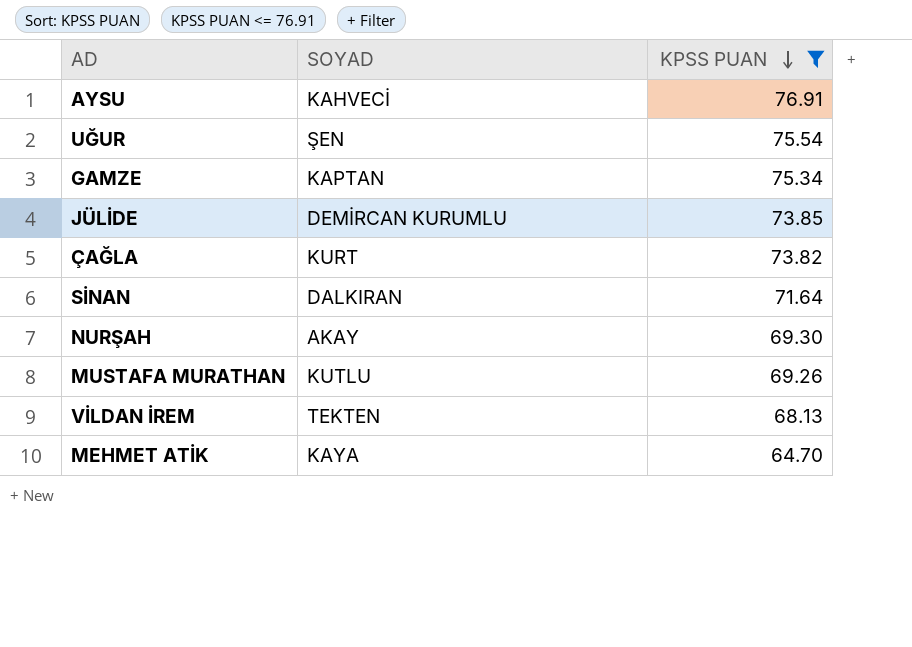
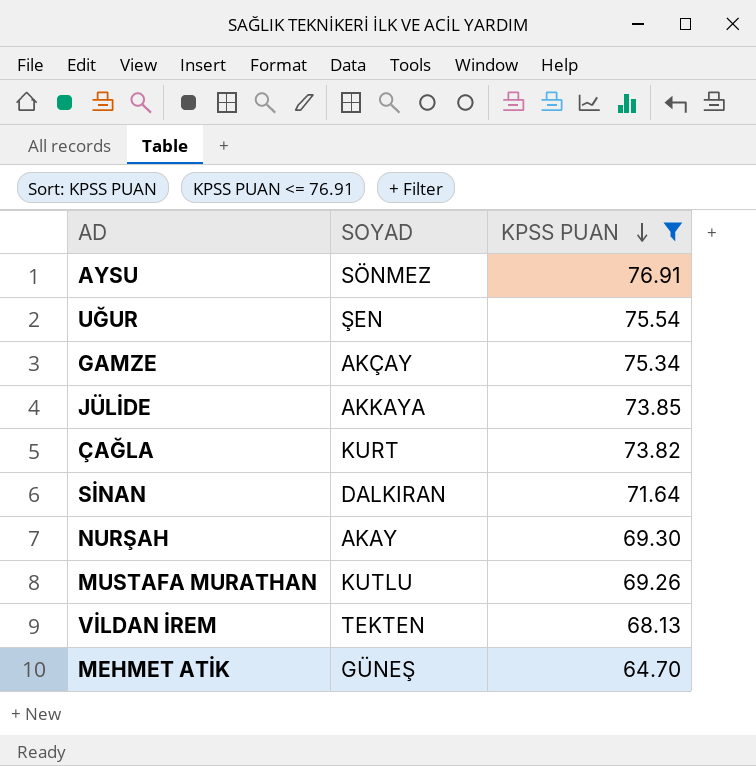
AYSU | SOYAD: KAHVECİ -> SÖNMEZ
GAMZE | SOYAD: KAPTAN -> AKÇAY
JÜLİDE | SOYAD: DEMİRCAN KURUMLU -> AKKAYA
MEHMET ATİK | SOYAD: KAYA -> GÜNEŞ

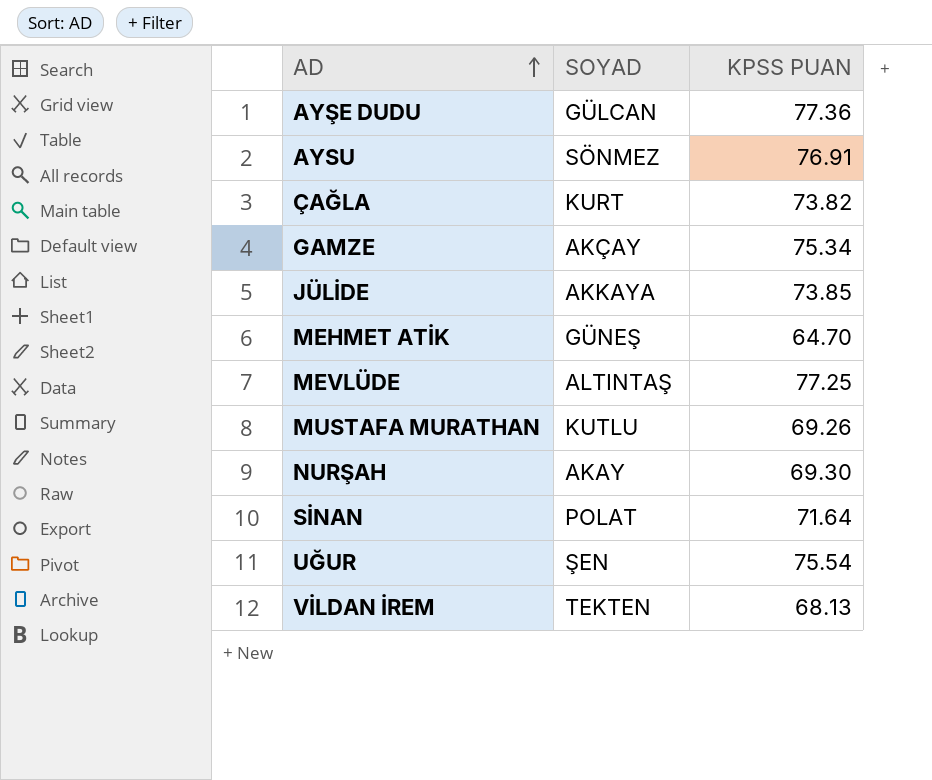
filter: KPSS PUAN <= 76.91 -> none
row order: KPSS PUAN descending -> AD ascending
SİNAN | SOYAD: DALKIRAN -> POLAT

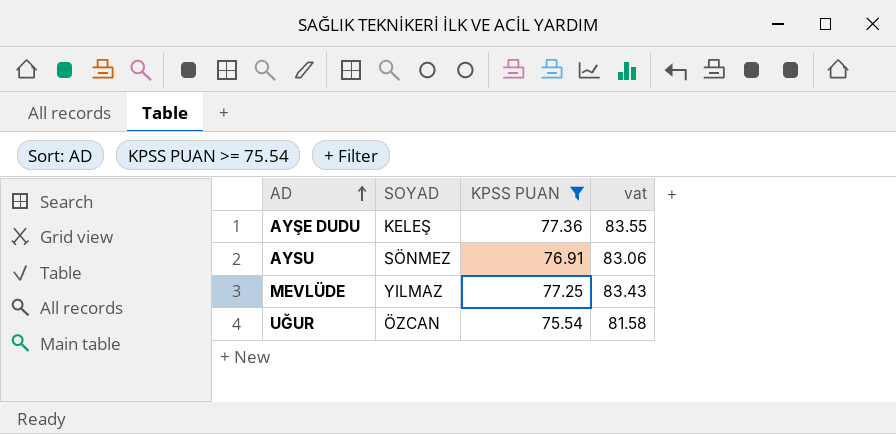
filter: none -> KPSS PUAN >= 75.54
column vat | formula: none -> [KPSS PUAN] * 1.08
AYŞE DUDU | SOYAD: GÜLCAN -> KELEŞ
MEVLÜDE | SOYAD: ALTINTAŞ -> YILMAZ
UĞUR | SOYAD: ŞEN -> ÖZCAN

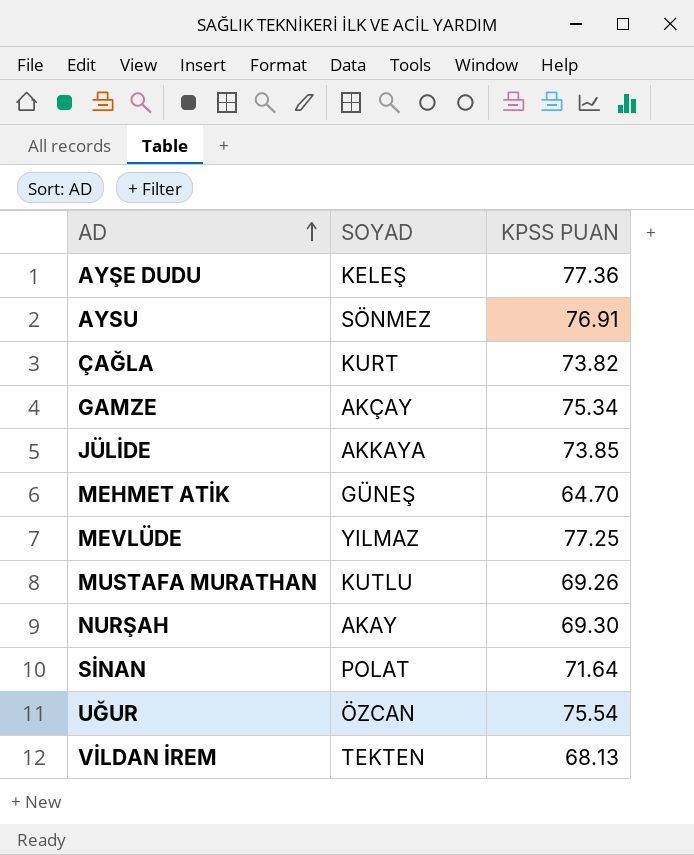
filter: KPSS PUAN >= 75.54 -> none
column vat | formula: [KPSS PUAN] * 1.08 -> none

